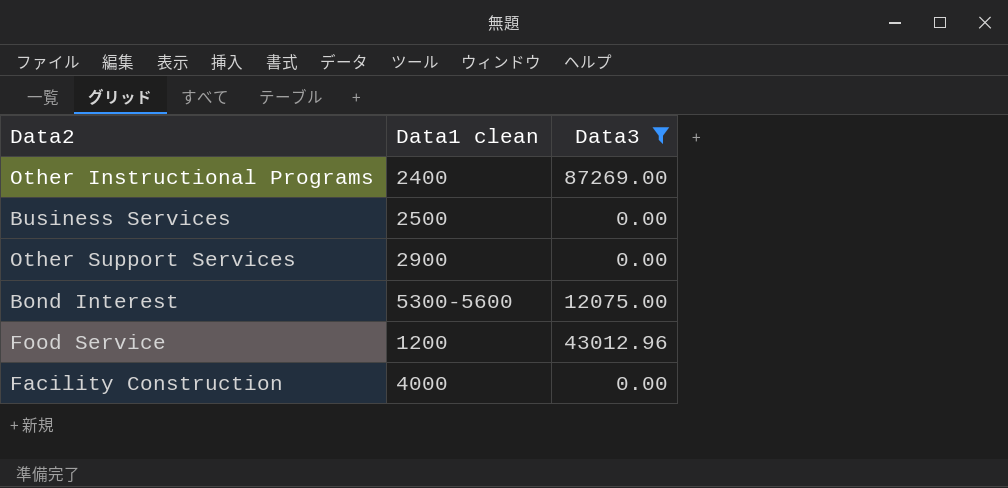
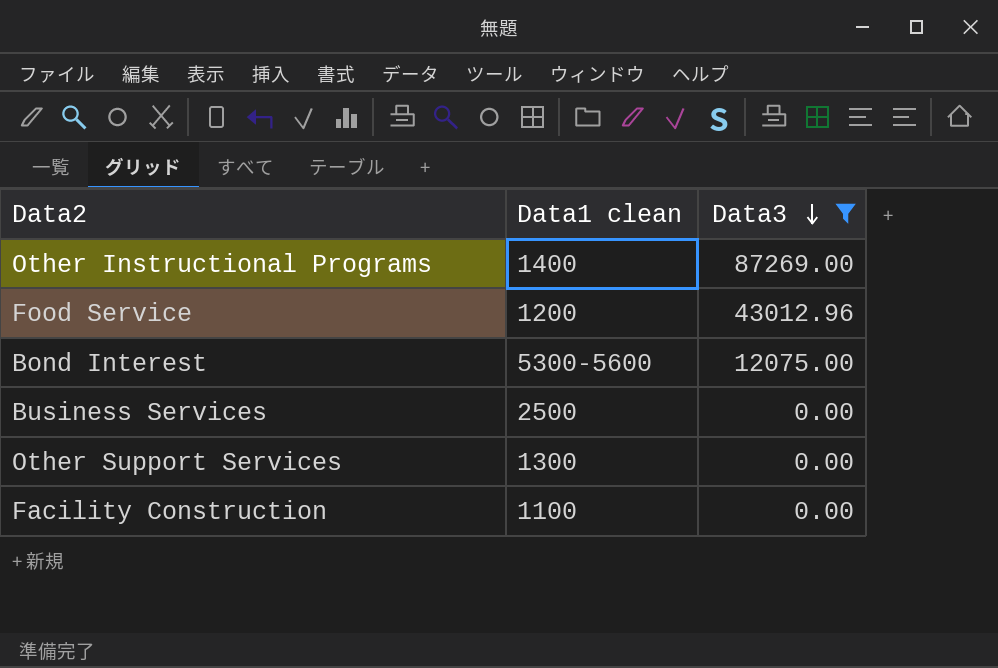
row order: none -> Data3 descending
Other Instructional Programs | Data1 clean: 2400 -> 1400
Other Support Services | Data1 clean: 2900 -> 1300
Facility Construction | Data1 clean: 4000 -> 1100

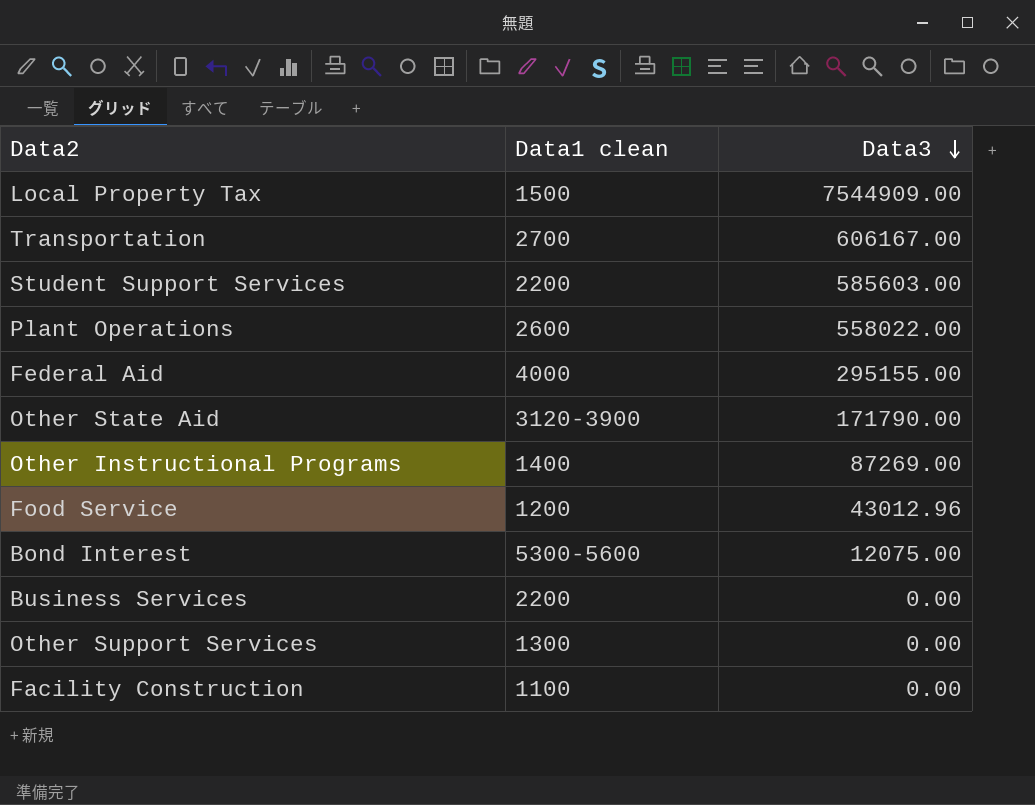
filter: Data3 <= 87269.00 -> none
Business Services | Data1 clean: 2500 -> 2200

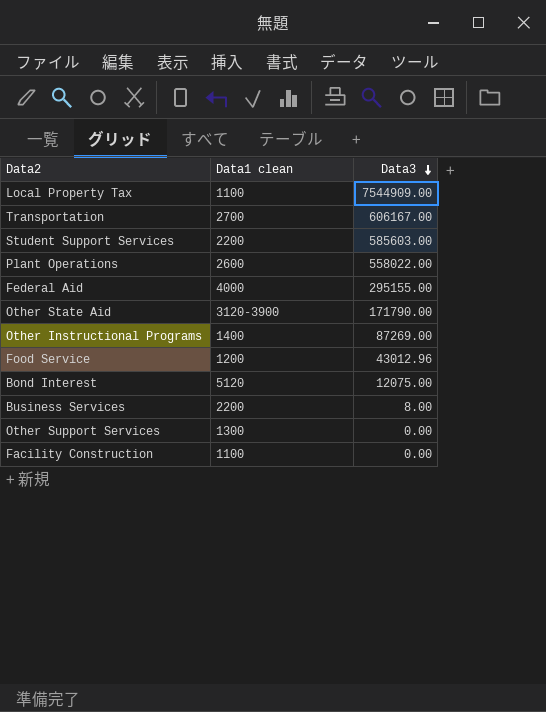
Local Property Tax | Data1 clean: 1500 -> 1100
Bond Interest | Data1 clean: 5300-5600 -> 5120
Business Services | Data3: 0.00 -> 8.00

